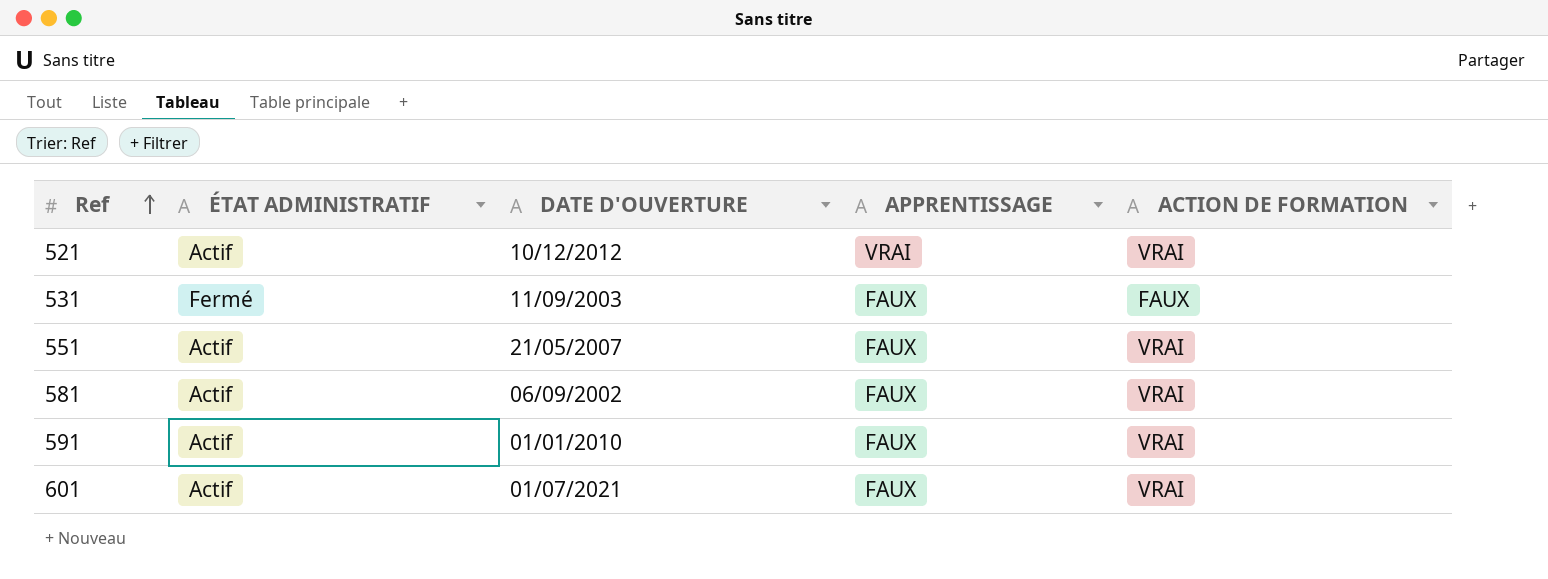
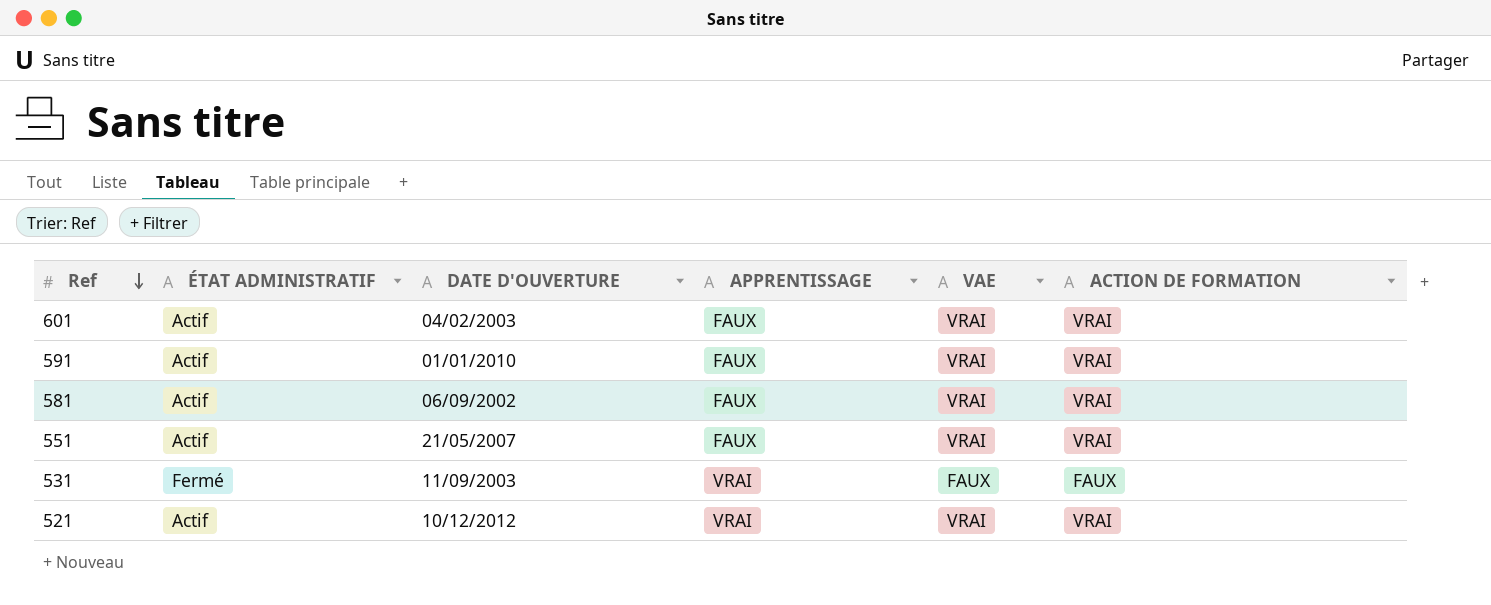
row order: Ref ascending -> Ref descending
column VAE | position: none -> 5
601 | DATE D'OUVERTURE: 01/07/2021 -> 04/02/2003
531 | APPRENTISSAGE: FAUX -> VRAI

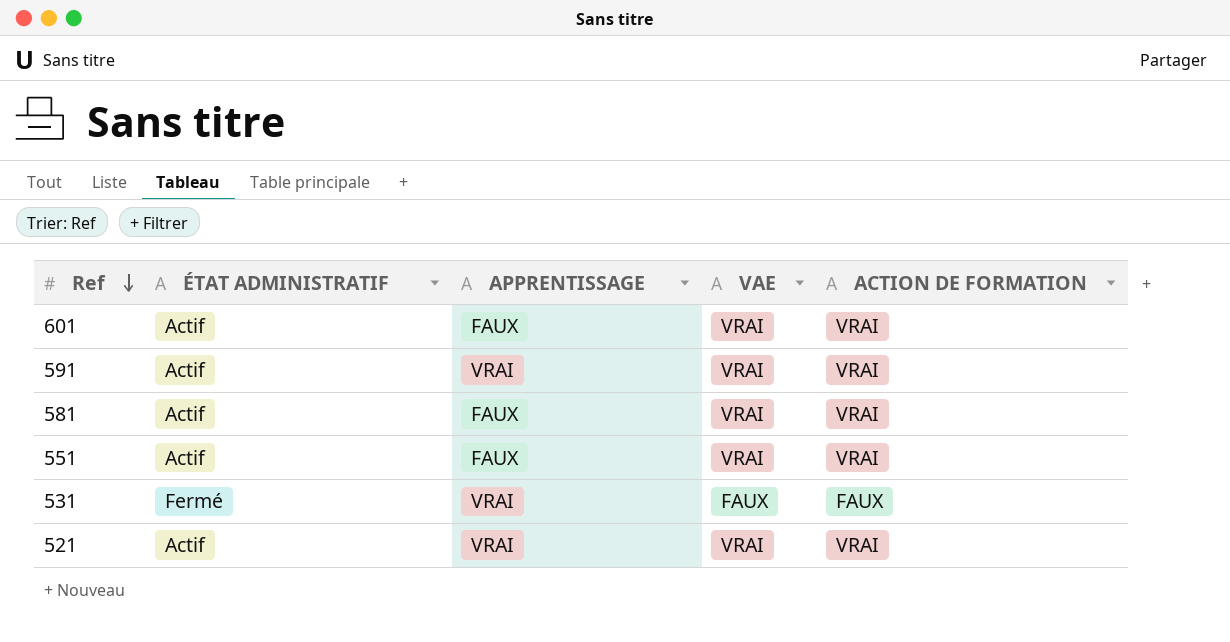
column DATE D'OUVERTURE | position: 3 -> none
591 | APPRENTISSAGE: FAUX -> VRAI

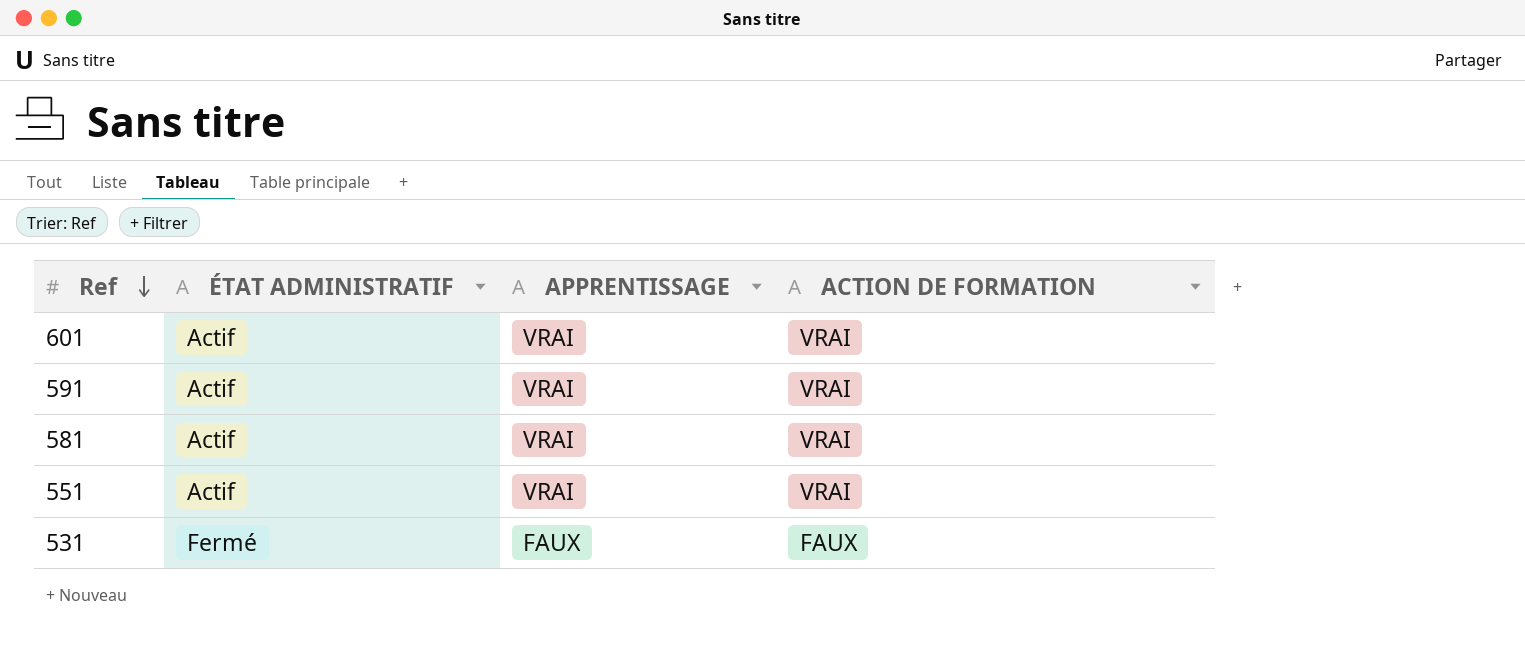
column VAE | position: 4 -> none
row 521: Actif | VRAI | VRAI | VRAI -> none
601 | APPRENTISSAGE: FAUX -> VRAI
581 | APPRENTISSAGE: FAUX -> VRAI
551 | APPRENTISSAGE: FAUX -> VRAI
531 | APPRENTISSAGE: VRAI -> FAUX

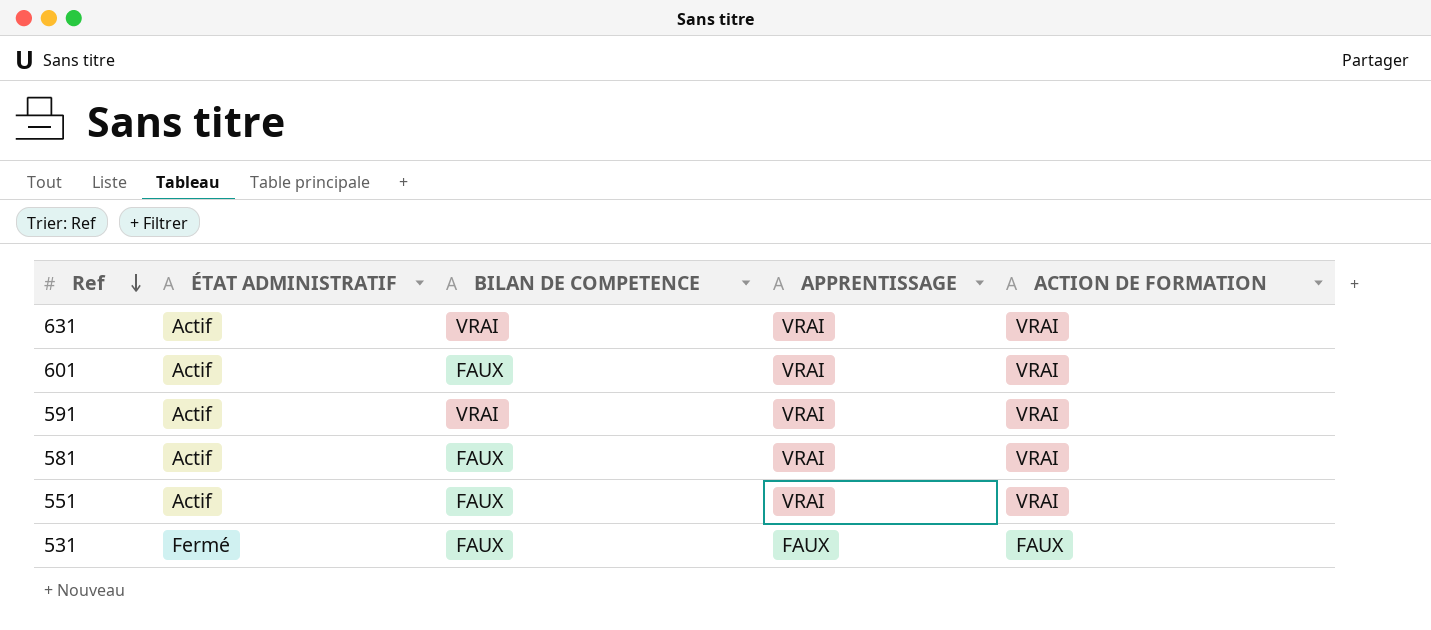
column BILAN DE COMPETENCE | position: none -> 3
row 631: none -> Actif | VRAI | VRAI | VRAI

